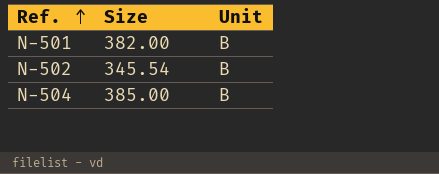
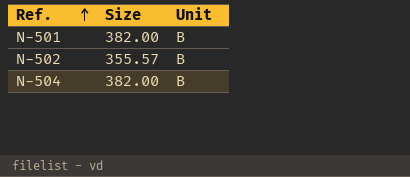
N-502 | Size: 345.54 -> 355.57
N-504 | Size: 385.00 -> 382.00

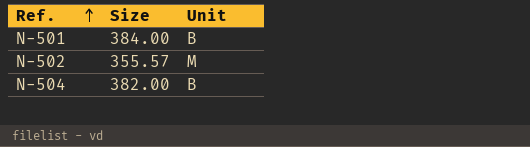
N-501 | Size: 382.00 -> 384.00
N-502 | Unit: B -> M

